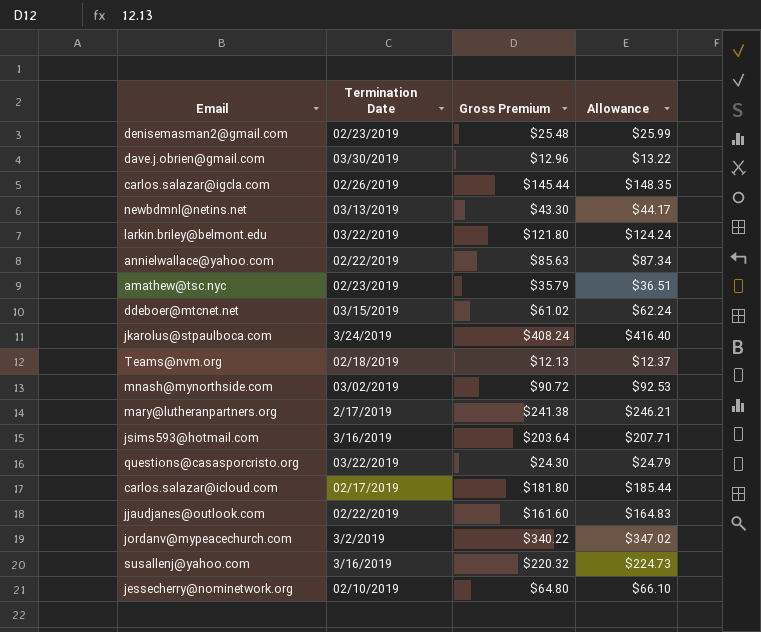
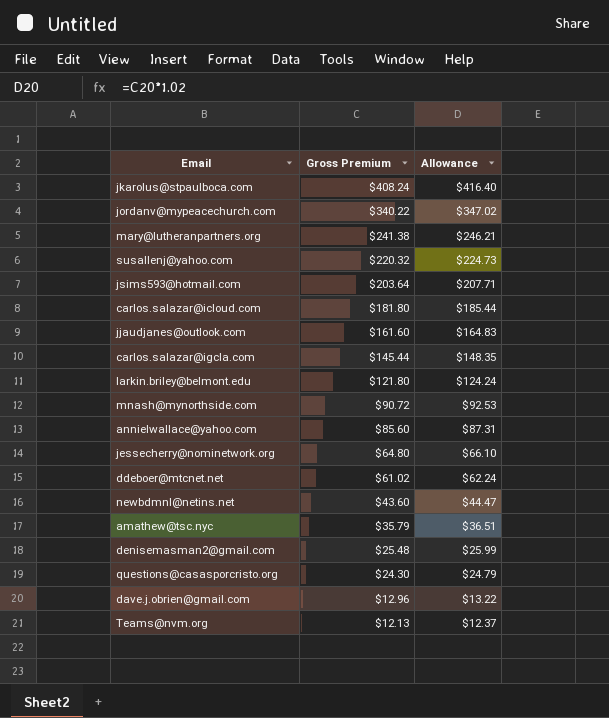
row order: none -> Gross Premium descending
column Termination Date | position: 2 -> none
annielwallace@yahoo.com | Gross Premium: $85.63 -> $85.60
annielwallace@yahoo.com | Allowance: $87.34 -> $87.31
newbdmnl@netins.net | Gross Premium: $43.30 -> $43.60
newbdmnl@netins.net | Allowance: $44.17 -> $44.47

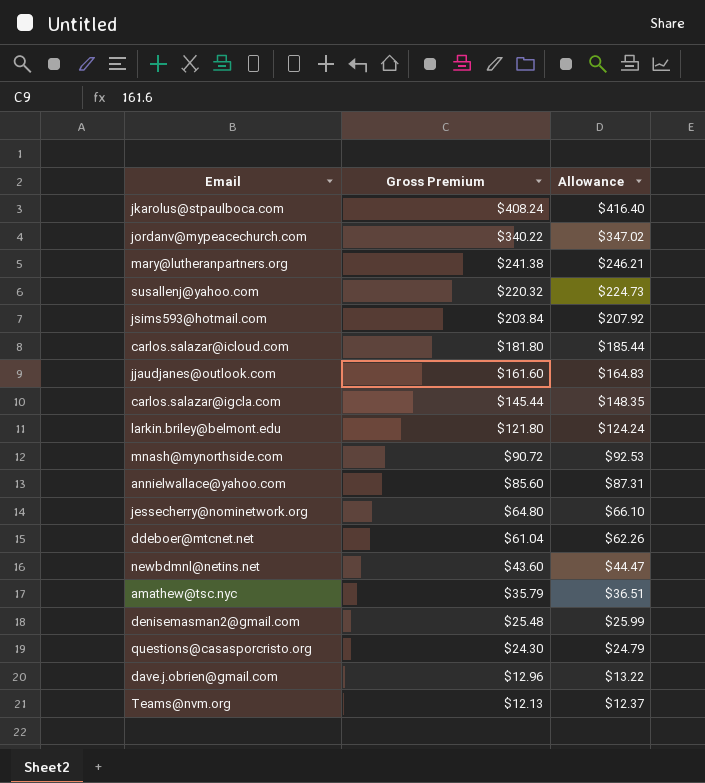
jsims593@hotmail.com | Gross Premium: $203.64 -> $203.84
jsims593@hotmail.com | Allowance: $207.71 -> $207.92
ddeboer@mtcnet.net | Gross Premium: $61.02 -> $61.04
ddeboer@mtcnet.net | Allowance: $62.24 -> $62.26

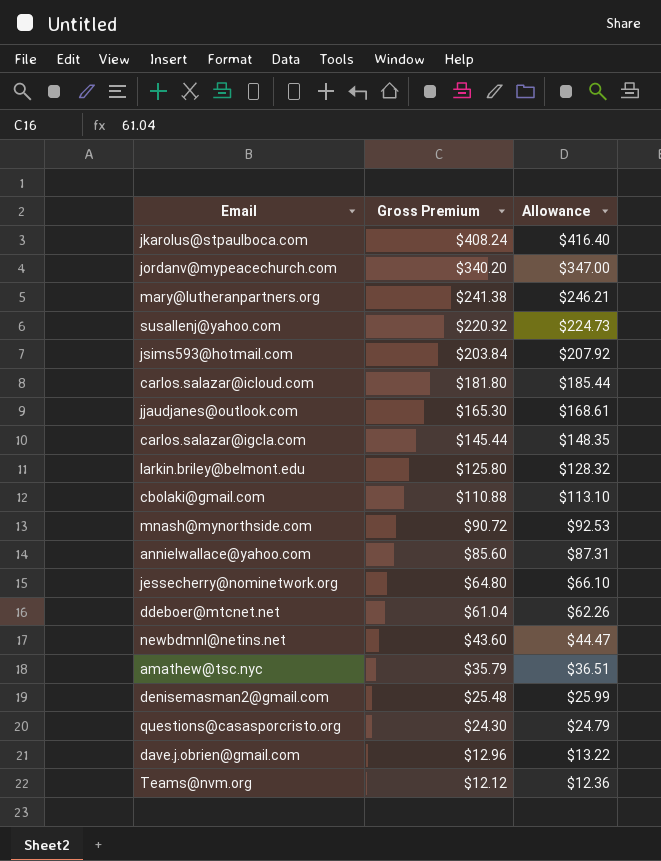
jordanv@mypeacechurch.com | Gross Premium: $340.22 -> $340.20
jordanv@mypeacechurch.com | Allowance: $347.02 -> $347.00
jjaudjanes@outlook.com | Gross Premium: $161.60 -> $165.30
jjaudjanes@outlook.com | Allowance: $164.83 -> $168.61
larkin.briley@belmont.edu | Gross Premium: $121.80 -> $125.80
larkin.briley@belmont.edu | Allowance: $124.24 -> $128.32
row cbolaki@gmail.com: none -> $110.88 | $113.10
Teams@nvm.org | Gross Premium: $12.13 -> $12.12
Teams@nvm.org | Allowance: $12.37 -> $12.36

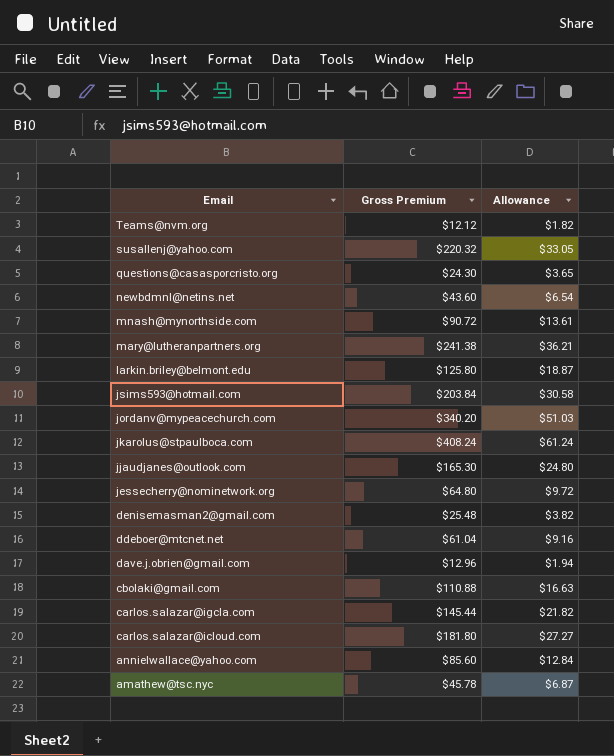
row order: Gross Premium descending -> Email descending
column Allowance | formula: [Gross Premium] * 1.02 -> [Gross Premium] * 0.15
amathew@tsc.nyc | Gross Premium: $35.79 -> $45.78

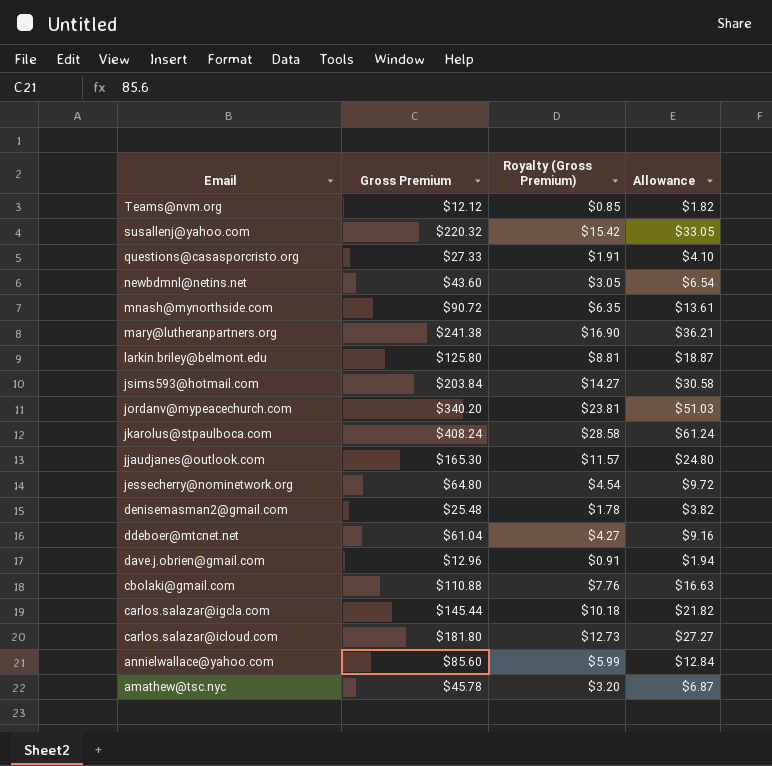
column Royalty (Gross Premium) | formula: none -> [Gross Premium] * 0.07
questions@casasporcristo.org | Gross Premium: $24.30 -> $27.33
questions@casasporcristo.org | Allowance: $3.65 -> $4.10

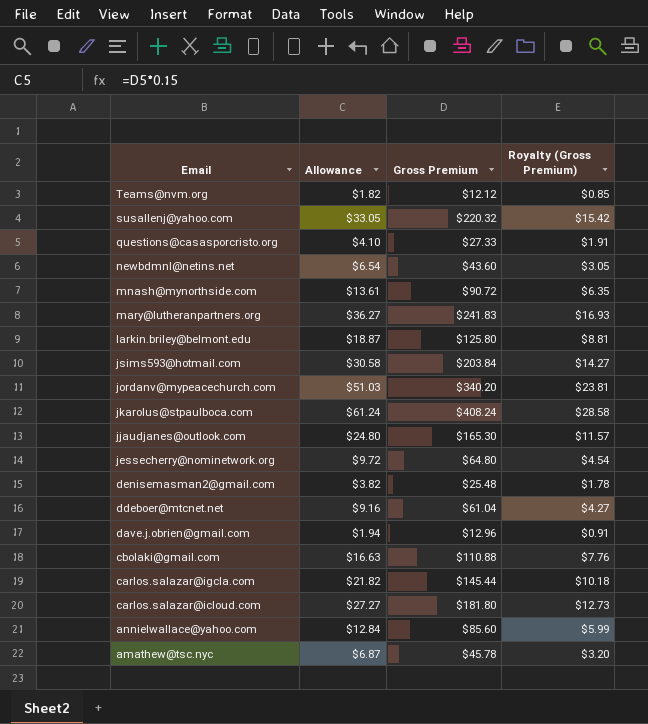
column Allowance | position: 4 -> 2
mary@lutheranpartners.org | Allowance: $36.21 -> $36.27
mary@lutheranpartners.org | Gross Premium: $241.38 -> $241.83
mary@lutheranpartners.org | Royalty (Gross Premium): $16.90 -> $16.93

